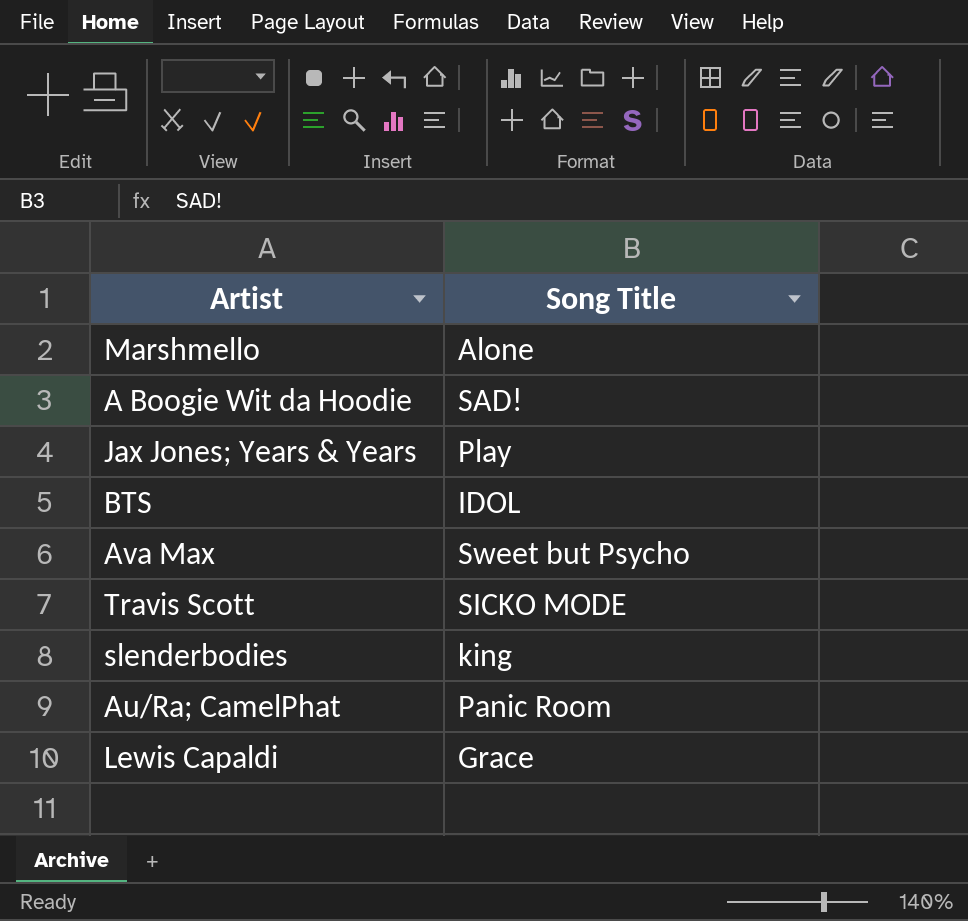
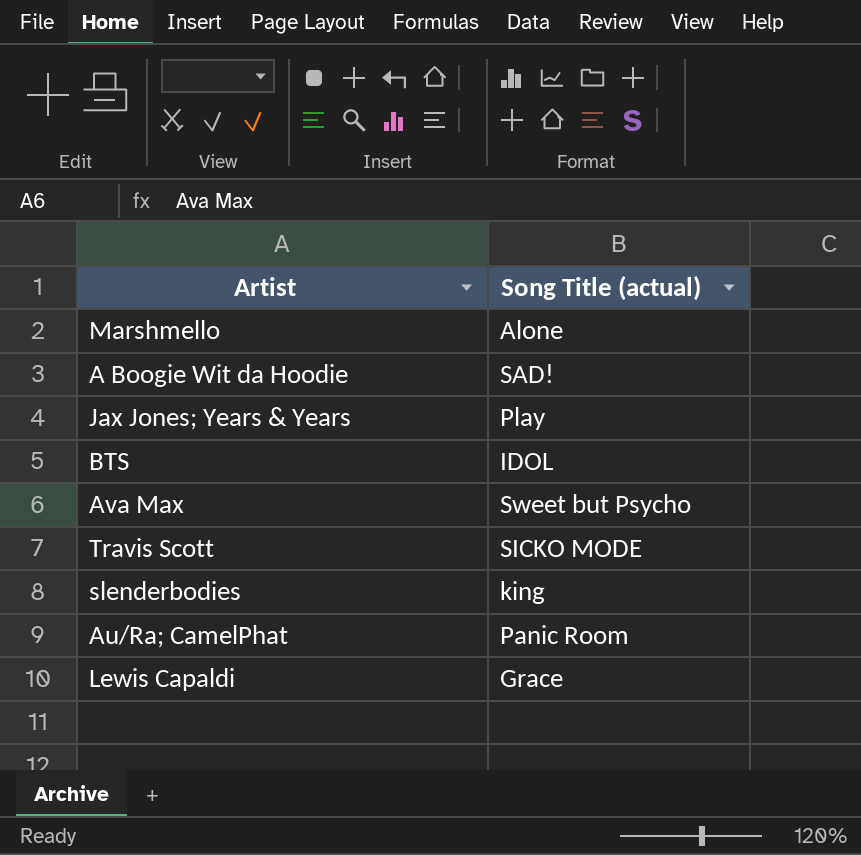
column name: Song Title -> Song Title (actual)

